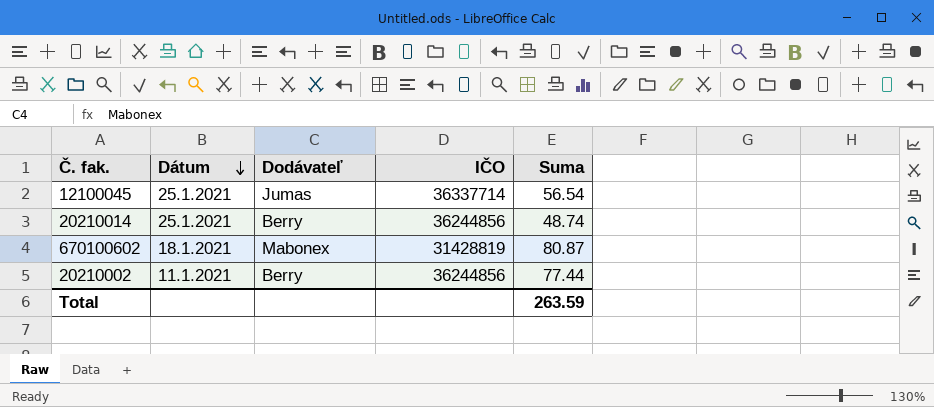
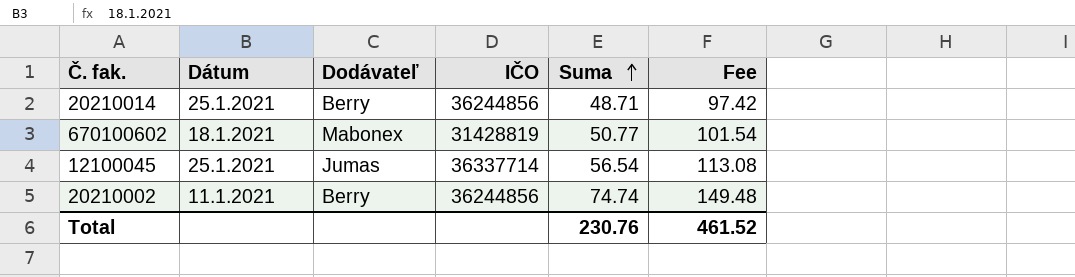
row order: Dátum descending -> Suma ascending
column Fee | formula: none -> [Suma] * 2
20210014 | Suma: 48.74 -> 48.71
670100602 | Suma: 80.87 -> 50.77
20210002 | Suma: 77.44 -> 74.74
Total | Suma: 263.59 -> 230.76

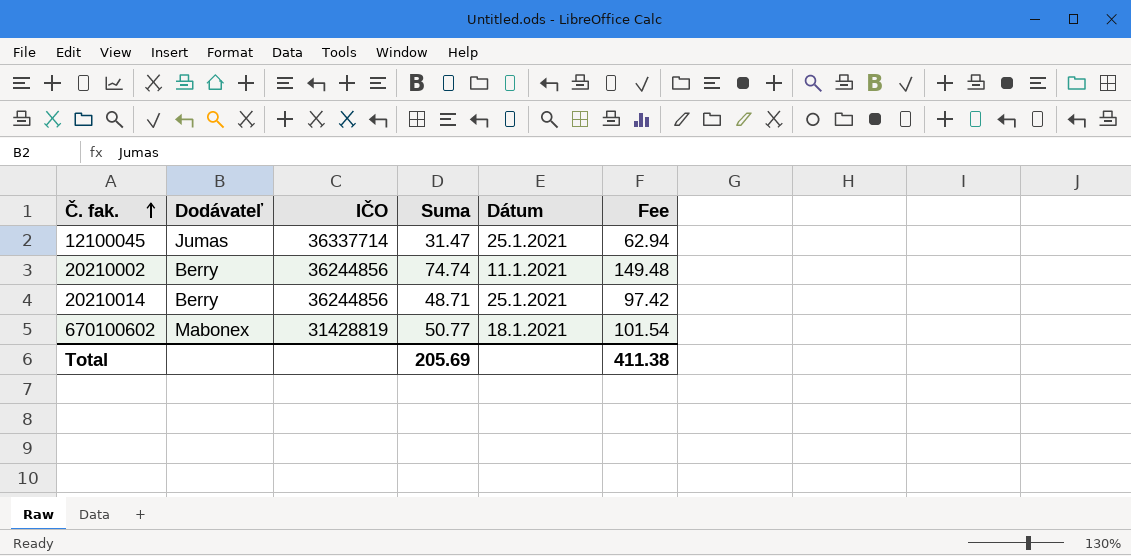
row order: Suma ascending -> Č. fak. ascending
column Dátum | position: 2 -> 5
12100045 | Suma: 56.54 -> 31.47
12100045 | Fee: 113.08 -> 62.94
Total | Suma: 230.76 -> 205.69
Total | Fee: 461.52 -> 411.38

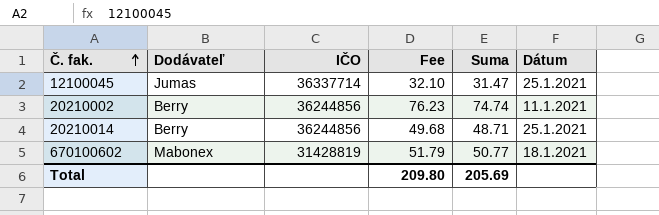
column Fee | formula: [Suma] * 2 -> [Suma] * 1.02
column Fee | position: 6 -> 4
Total | Fee: 411.38 -> 209.80

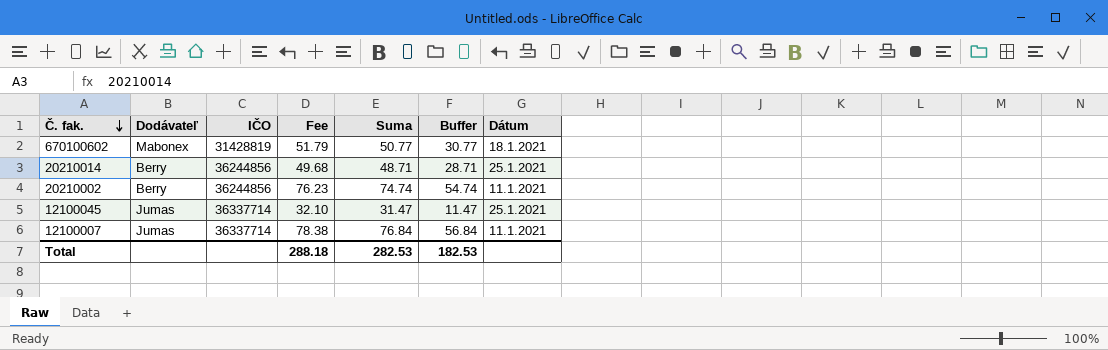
row order: Č. fak. ascending -> Č. fak. descending
column Buffer | formula: none -> [Suma] - 20
row 12100007: none -> Jumas | 36337714 | 78.38 | 76.84 | 56.84 | 11.1.2021
Total | Fee: 209.80 -> 288.18
Total | Suma: 205.69 -> 282.53

